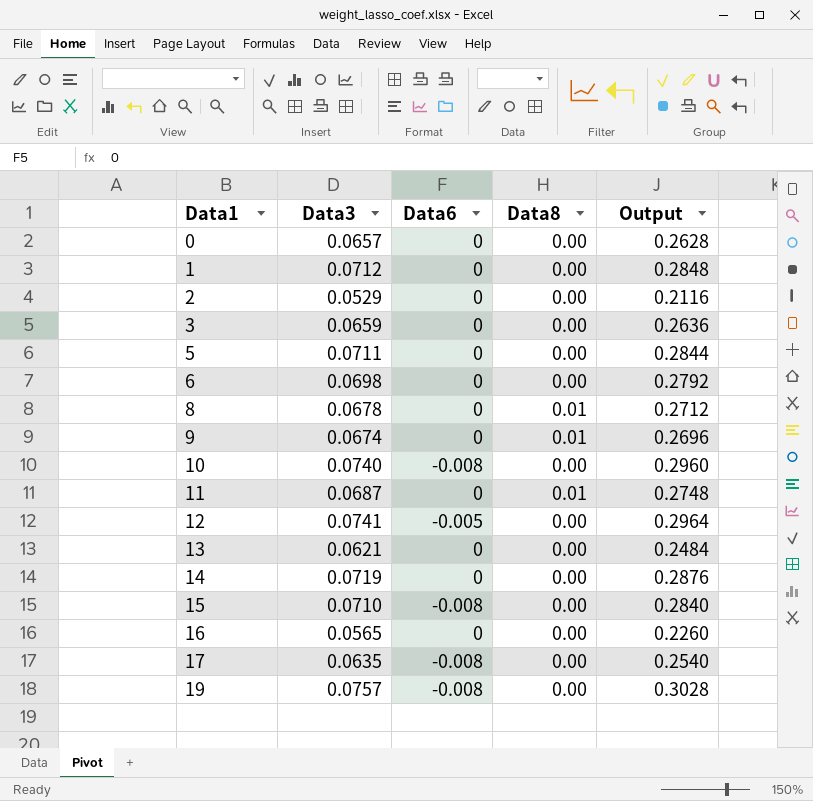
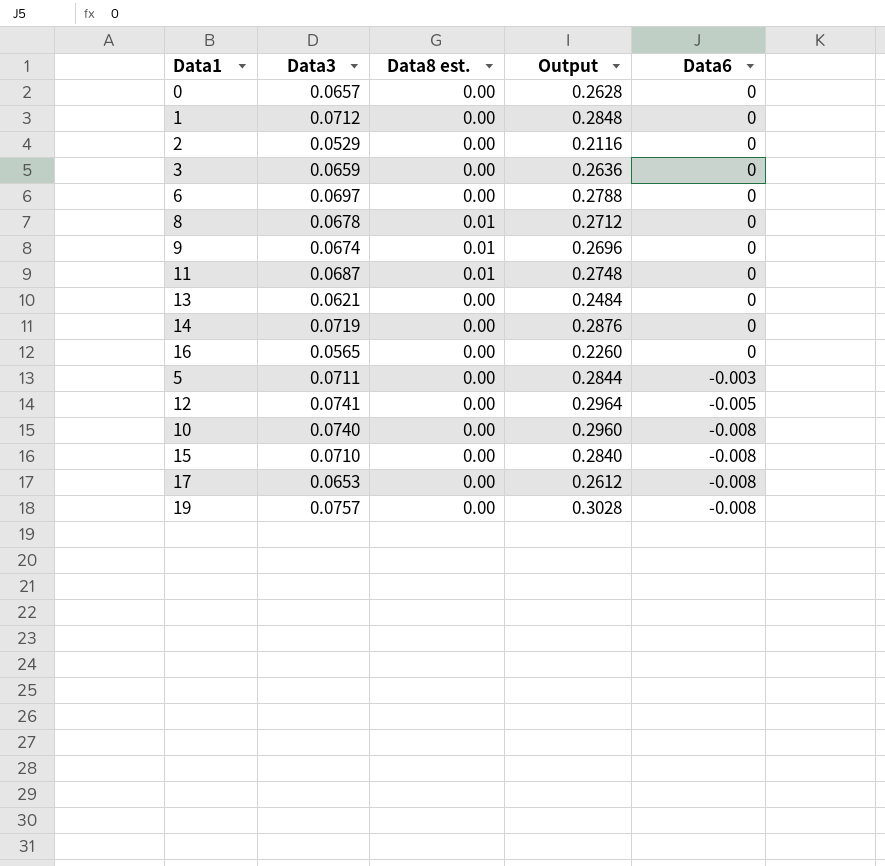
row order: Data1 ascending -> Data6 descending
column name: Data8 -> Data8 est.
column Data6 | position: 3 -> 5
6 | Data3: 0.0698 -> 0.0697
6 | Output: 0.2792 -> 0.2788
5 | Data6: 0 -> -0.003
17 | Data3: 0.0635 -> 0.0653
17 | Output: 0.2540 -> 0.2612

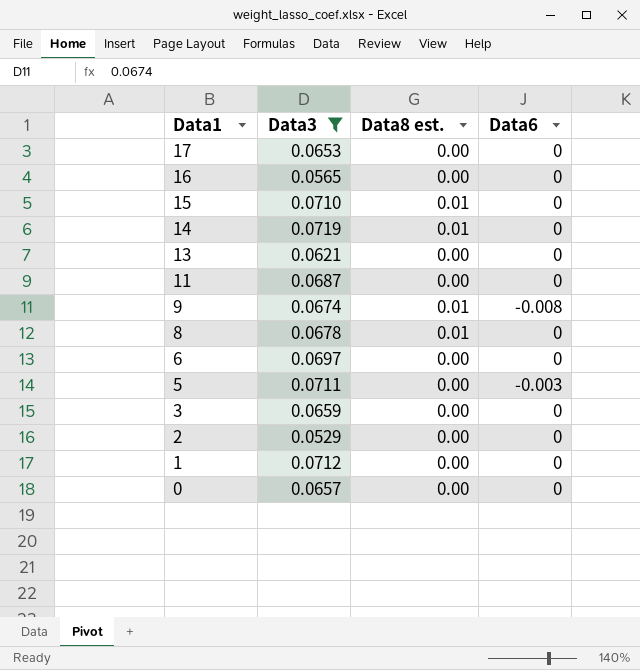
filter: none -> Data3 <= 0.0719
row order: Data6 descending -> Data1 descending
column Output | formula: [Data3] * 4 -> none
17 | Data6: -0.008 -> 0
15 | Data8 est.: 0.00 -> 0.01
15 | Data6: -0.008 -> 0
14 | Data8 est.: 0.00 -> 0.01
11 | Data8 est.: 0.01 -> 0.00
9 | Data6: 0 -> -0.008

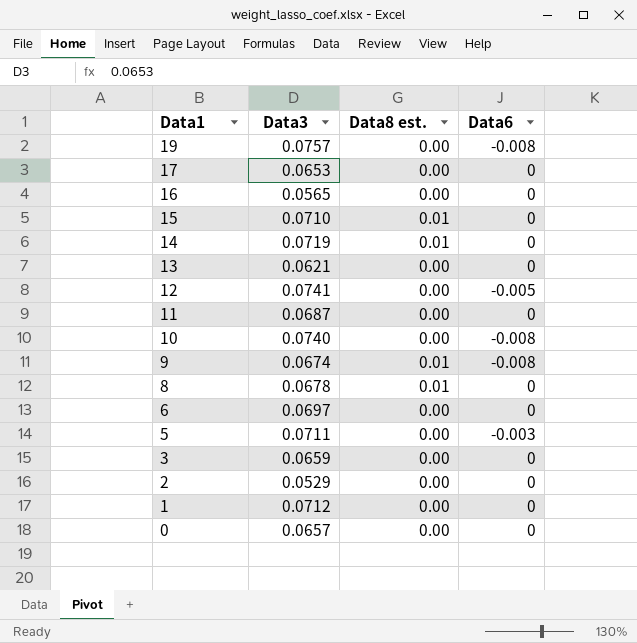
filter: Data3 <= 0.0719 -> none

